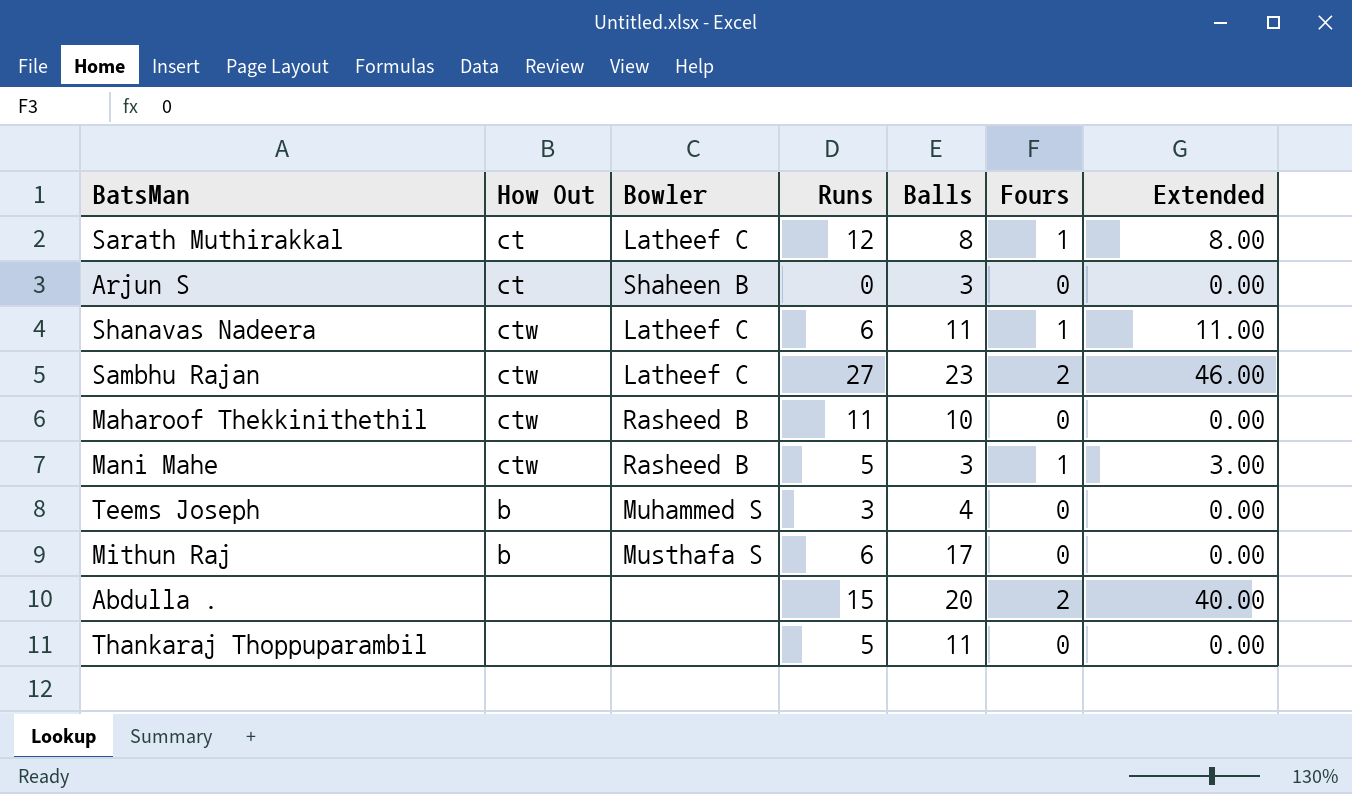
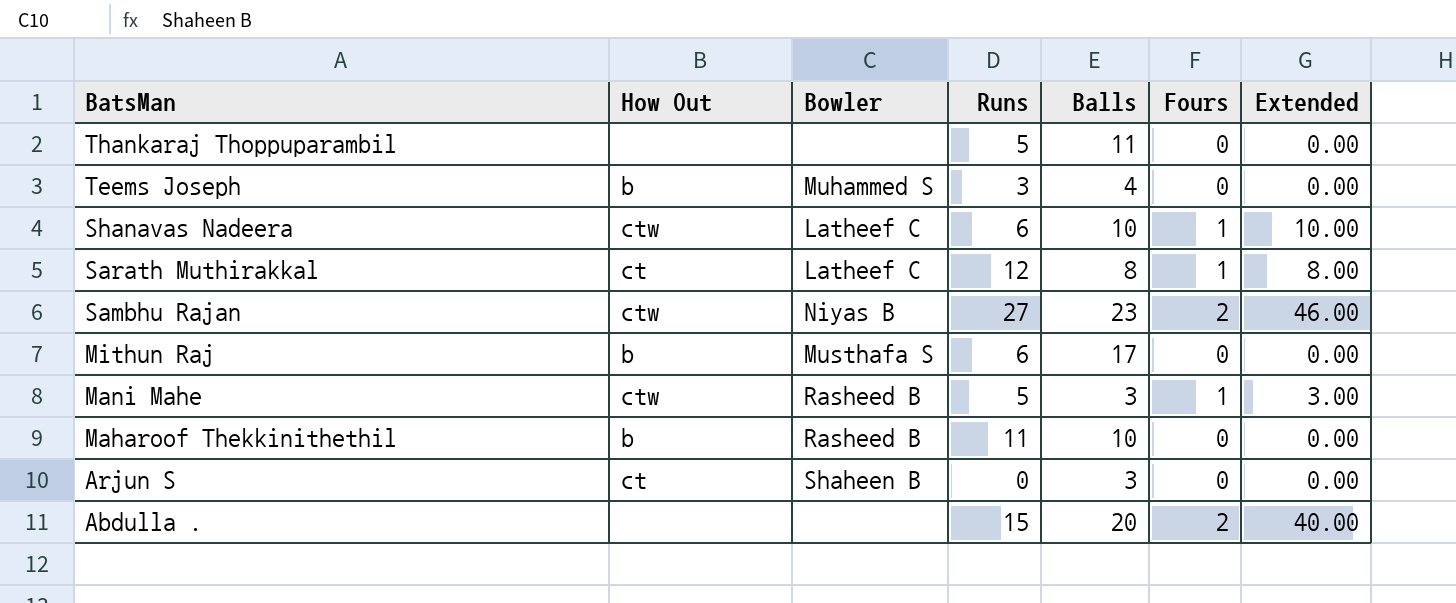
row order: none -> BatsMan descending
Shanavas Nadeera | Balls: 11 -> 10
Shanavas Nadeera | Extended: 11.00 -> 10.00
Sambhu Rajan | Bowler: Latheef C -> Niyas B
Maharoof Thekkinithethil | How Out: ctw -> b

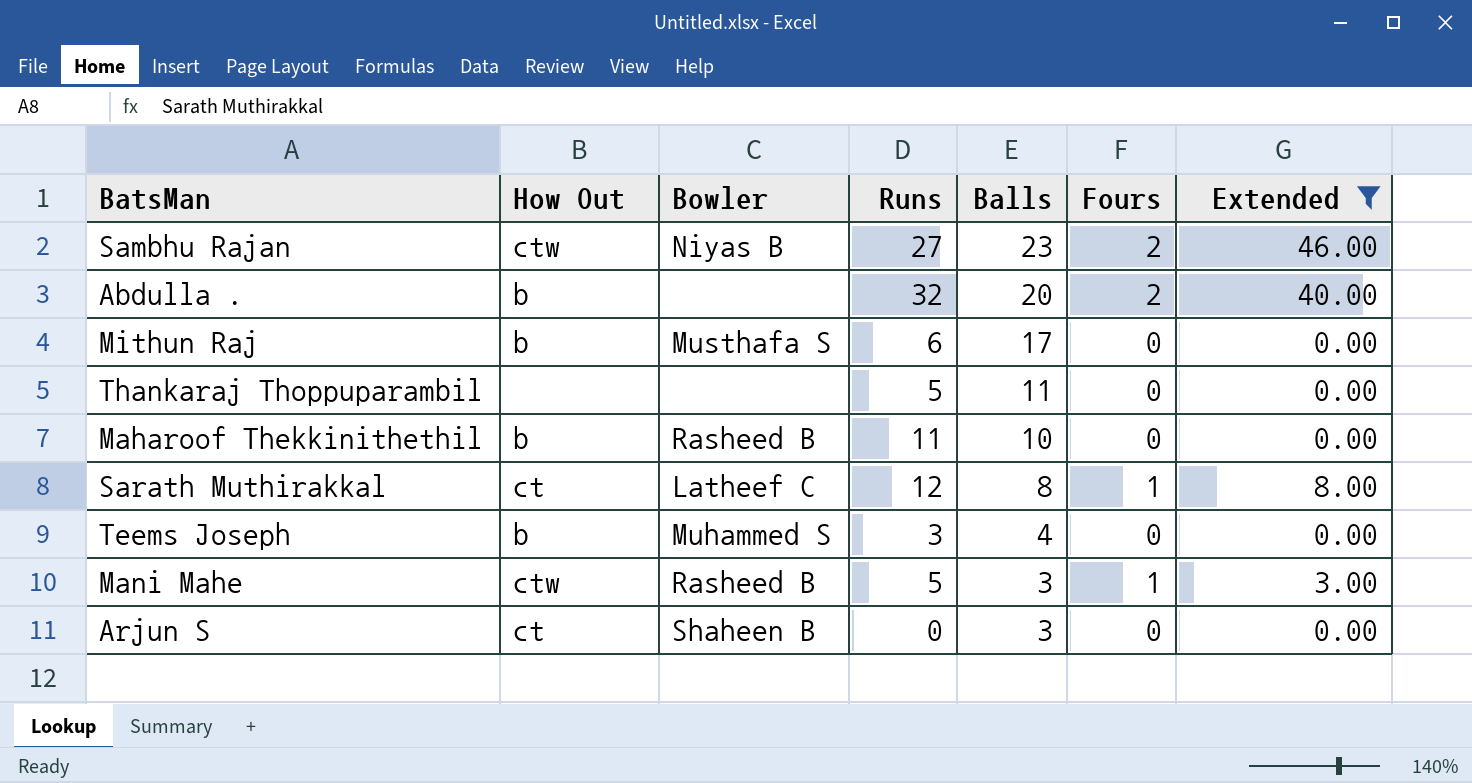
filter: none -> Extended != 10.00
row order: BatsMan descending -> Balls descending
Abdulla . | How Out: none -> b
Abdulla . | Runs: 15 -> 32

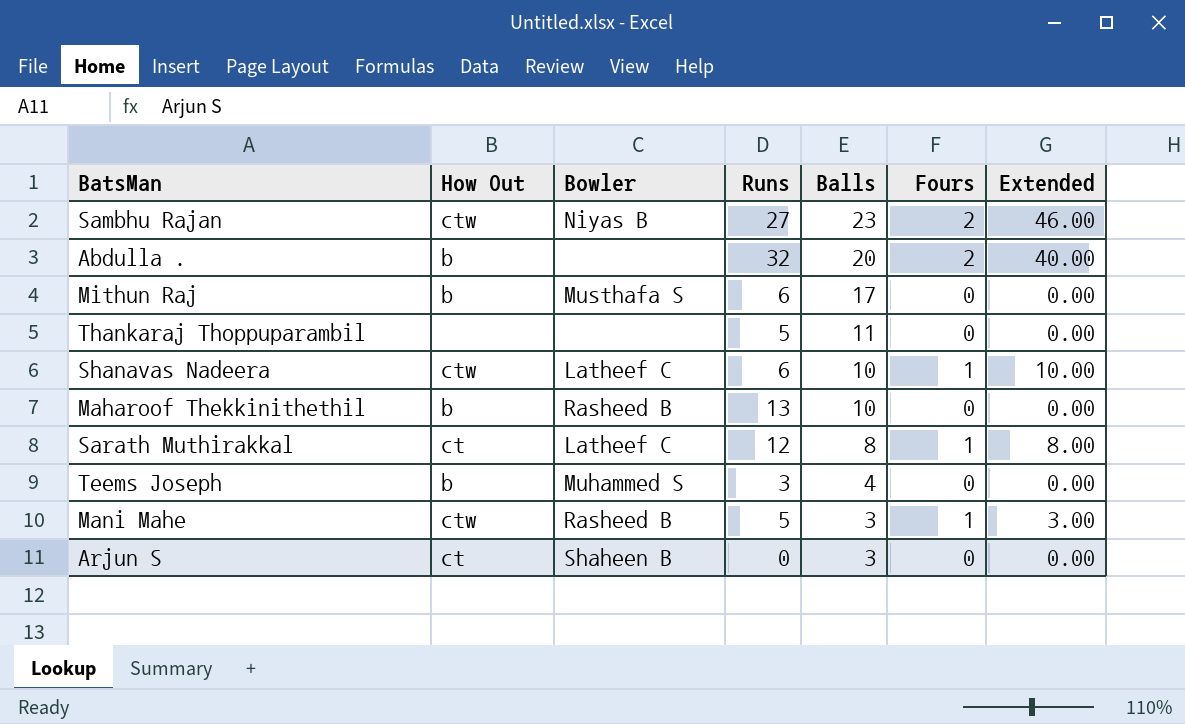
filter: Extended != 10.00 -> none
Maharoof Thekkinithethil | Runs: 11 -> 13

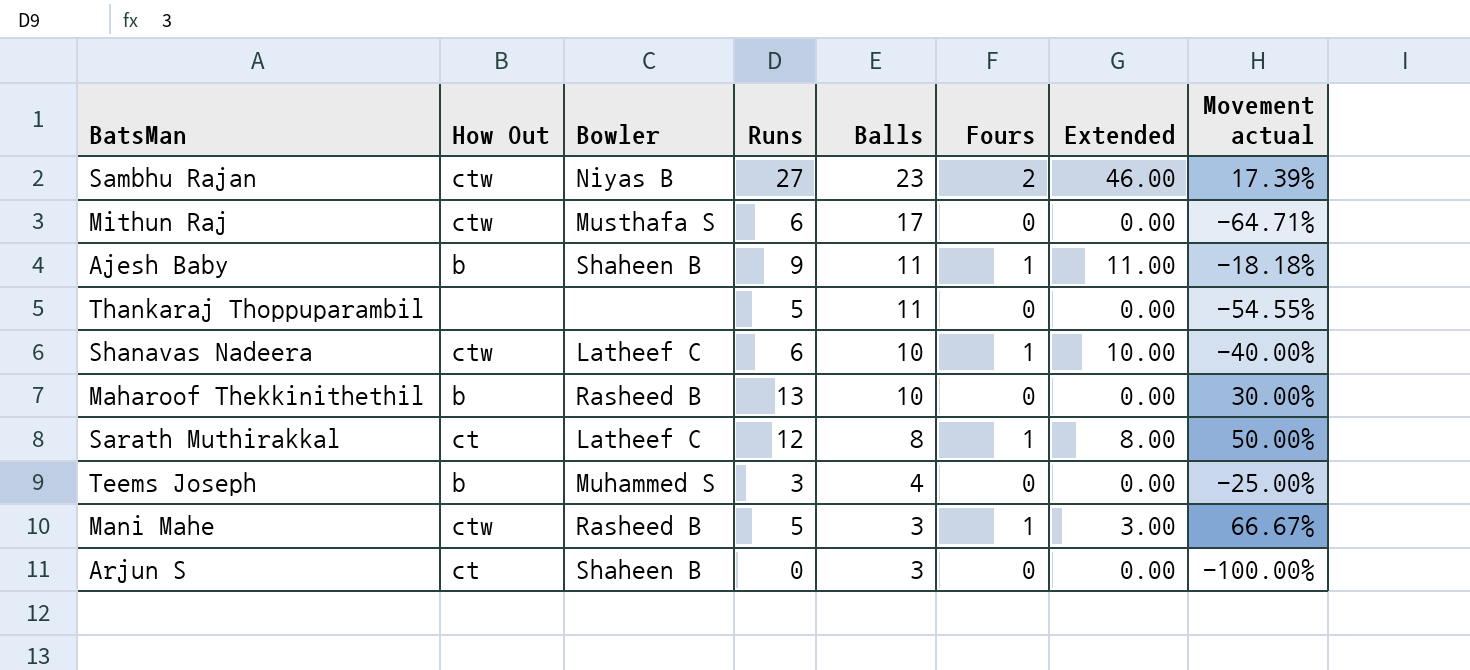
column Movement actual | formula: none -> ([Runs] - [Balls]) / [Balls]
row Abdulla .: b | none | 32 | 20 | 2 | 40.00 -> none
Mithun Raj | How Out: b -> ctw
row Ajesh Baby: none -> b | Shaheen B | 9 | 11 | 1 | 11.00 | -18.18%

